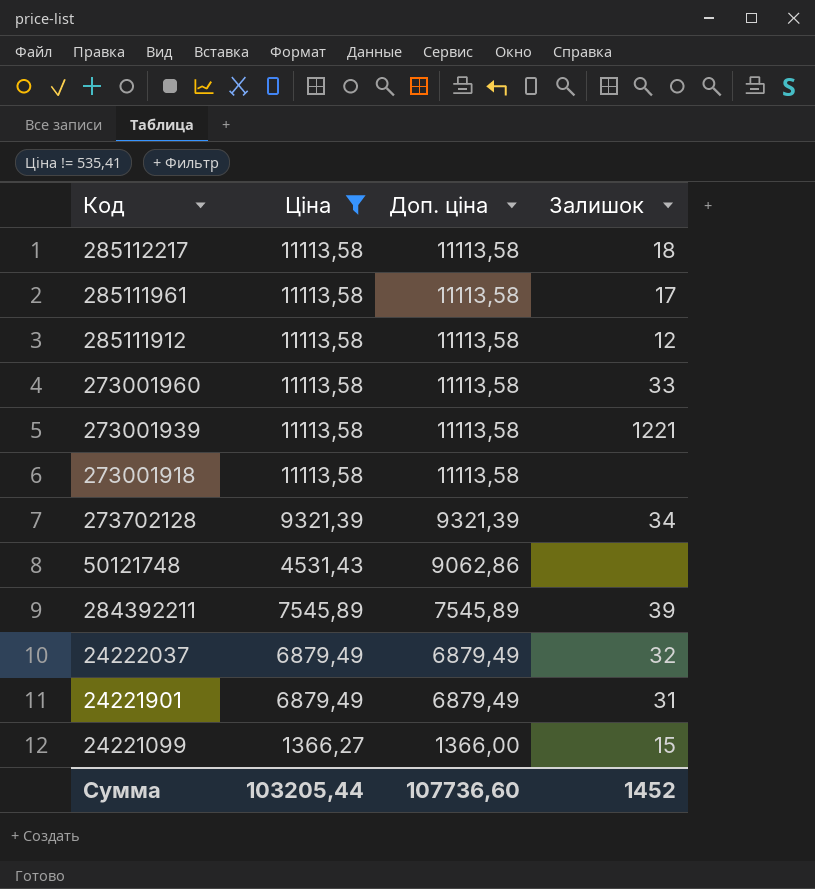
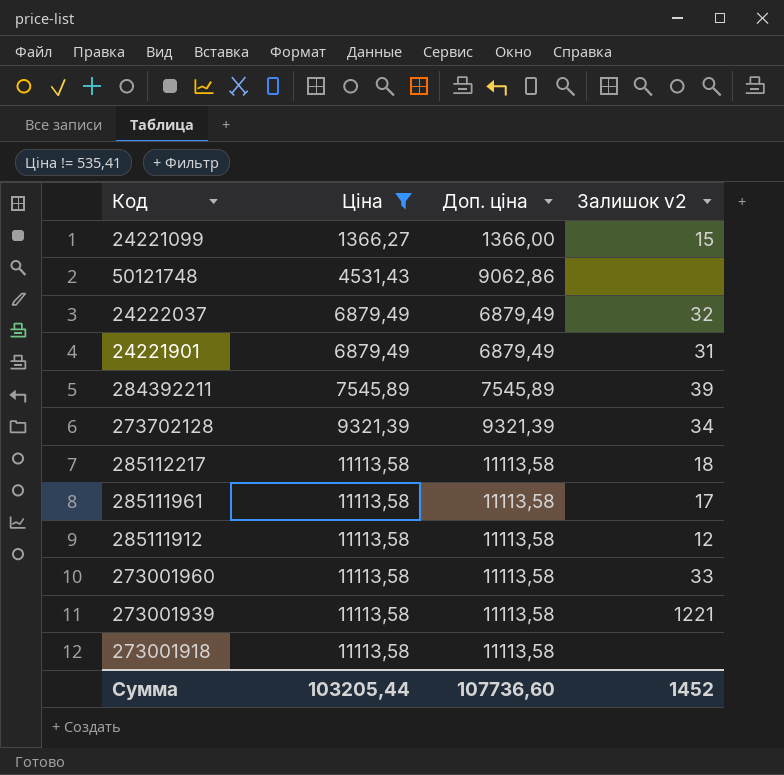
row order: Доп. ціна descending -> Ціна ascending
column name: Залишок -> Залишок v2

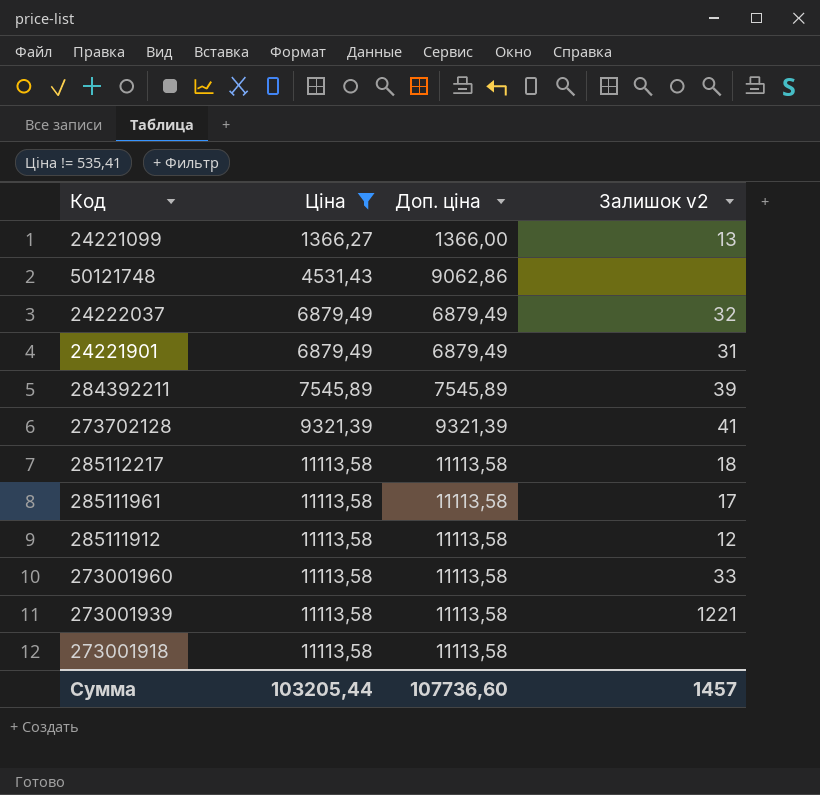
24221099 | Залишок v2: 15 -> 13
273702128 | Залишок v2: 34 -> 41
Сумма | Залишок v2: 1452 -> 1457

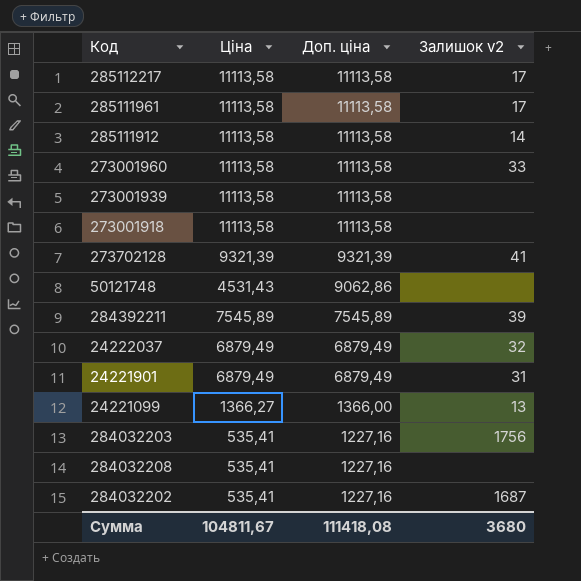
filter: Ціна != 535,41 -> none
row order: Ціна ascending -> Доп. ціна descending
285112217 | Залишок v2: 18 -> 17
285111912 | Залишок v2: 12 -> 14
273001939 | Залишок v2: 1221 -> none
Сумма | Ціна: 103205,44 -> 104811,67
Сумма | Доп. ціна: 107736,60 -> 111418,08
Сумма | Залишок v2: 1457 -> 3680

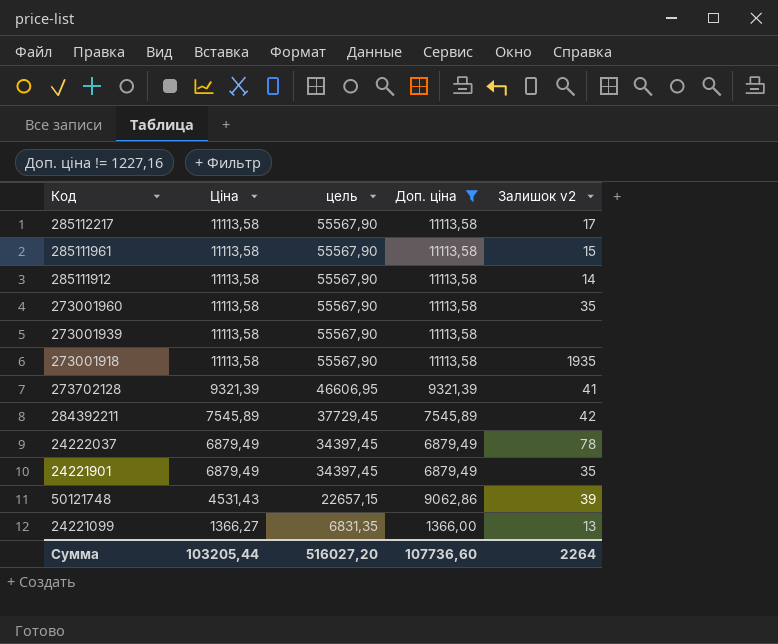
filter: none -> Доп. ціна != 1227,16
row order: Доп. ціна descending -> Ціна descending
column цель | formula: none -> [Ціна] * 5
285111961 | Залишок v2: 17 -> 15
273001960 | Залишок v2: 33 -> 35
273001918 | Залишок v2: none -> 1935
284392211 | Залишок v2: 39 -> 42
24222037 | Залишок v2: 32 -> 78
24221901 | Залишок v2: 31 -> 35
50121748 | Залишок v2: none -> 39
Сумма | Ціна: 104811,67 -> 103205,44
Сумма | Доп. ціна: 111418,08 -> 107736,60
Сумма | Залишок v2: 3680 -> 2264

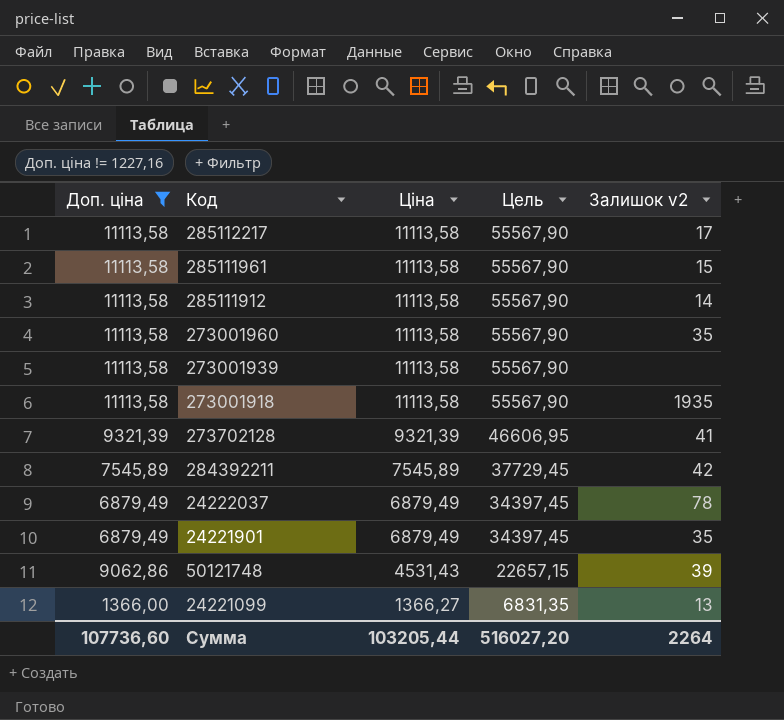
column Доп. ціна | position: 4 -> 1
column name: цель -> Цель

